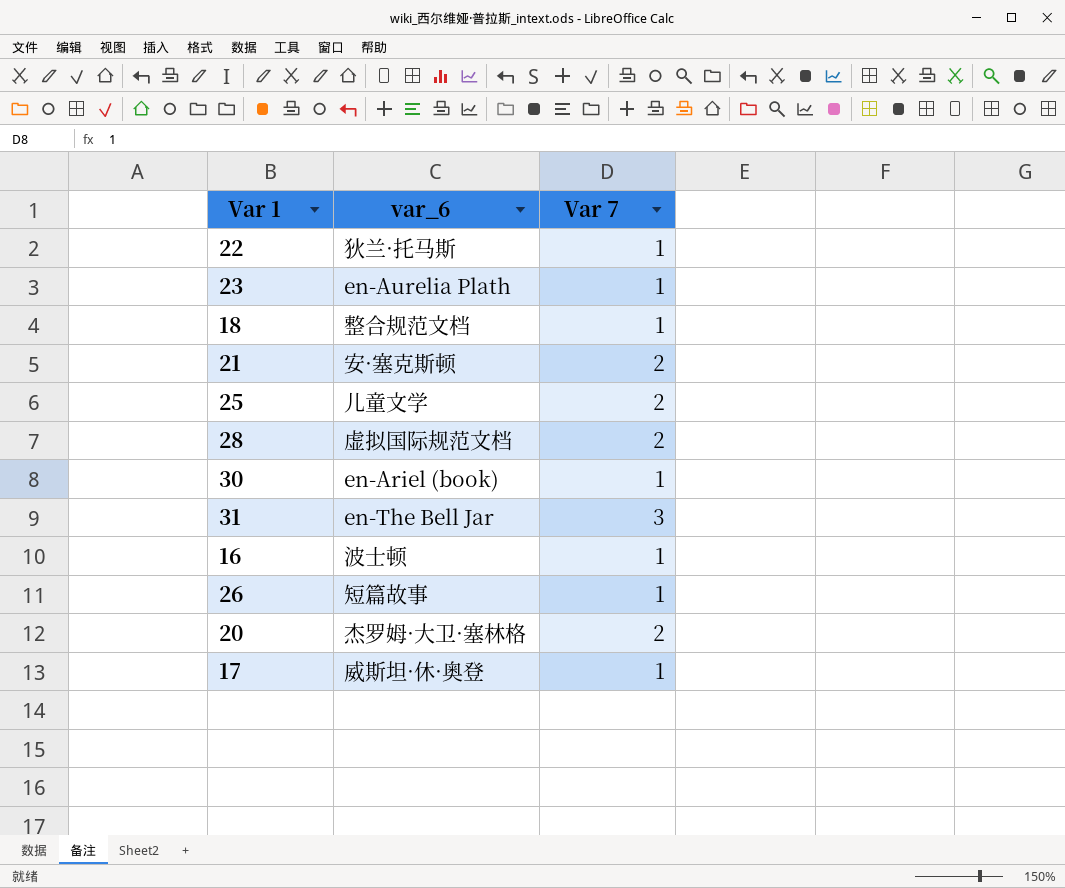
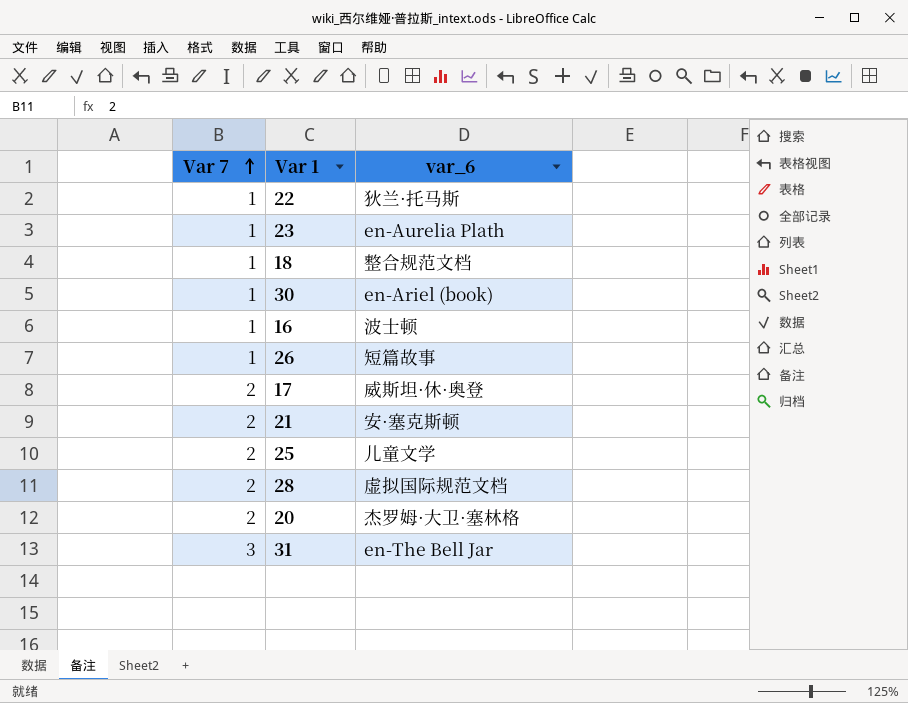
row order: none -> Var 7 ascending
column Var 7 | position: 3 -> 1
17 | Var 7: 1 -> 2

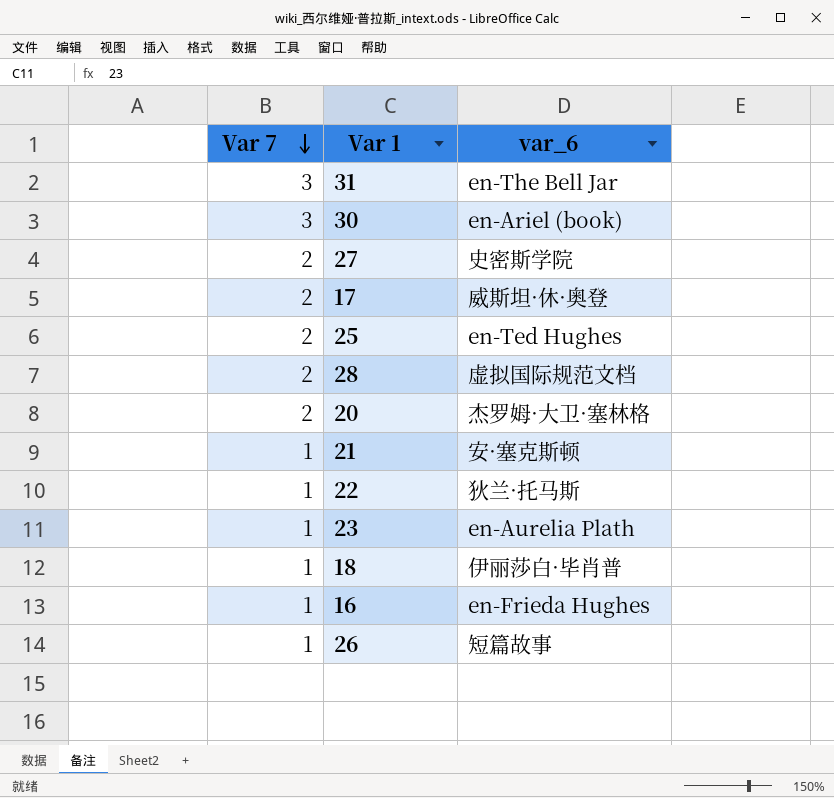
row order: Var 7 ascending -> Var 7 descending
30 | Var 7: 1 -> 3
row 27: none -> 2 | 史密斯学院
25 | var_6: 儿童文学 -> en-Ted Hughes
21 | Var 7: 2 -> 1
18 | var_6: 整合规范文档 -> 伊丽莎白·毕肖普
16 | var_6: 波士顿 -> en-Frieda Hughes

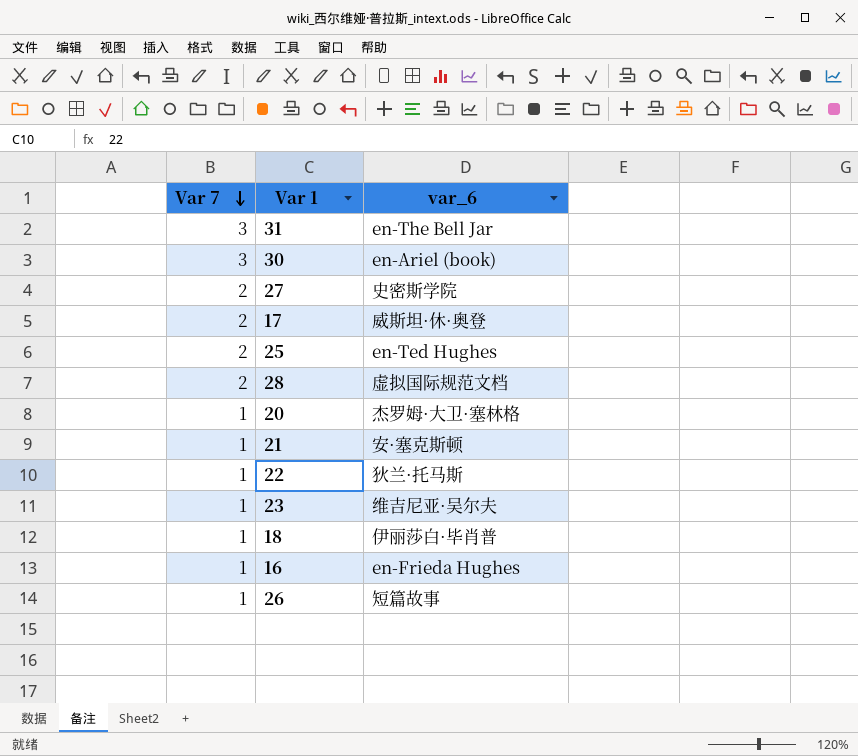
20 | Var 7: 2 -> 1
23 | var_6: en-Aurelia Plath -> 维吉尼亚·吴尔夫

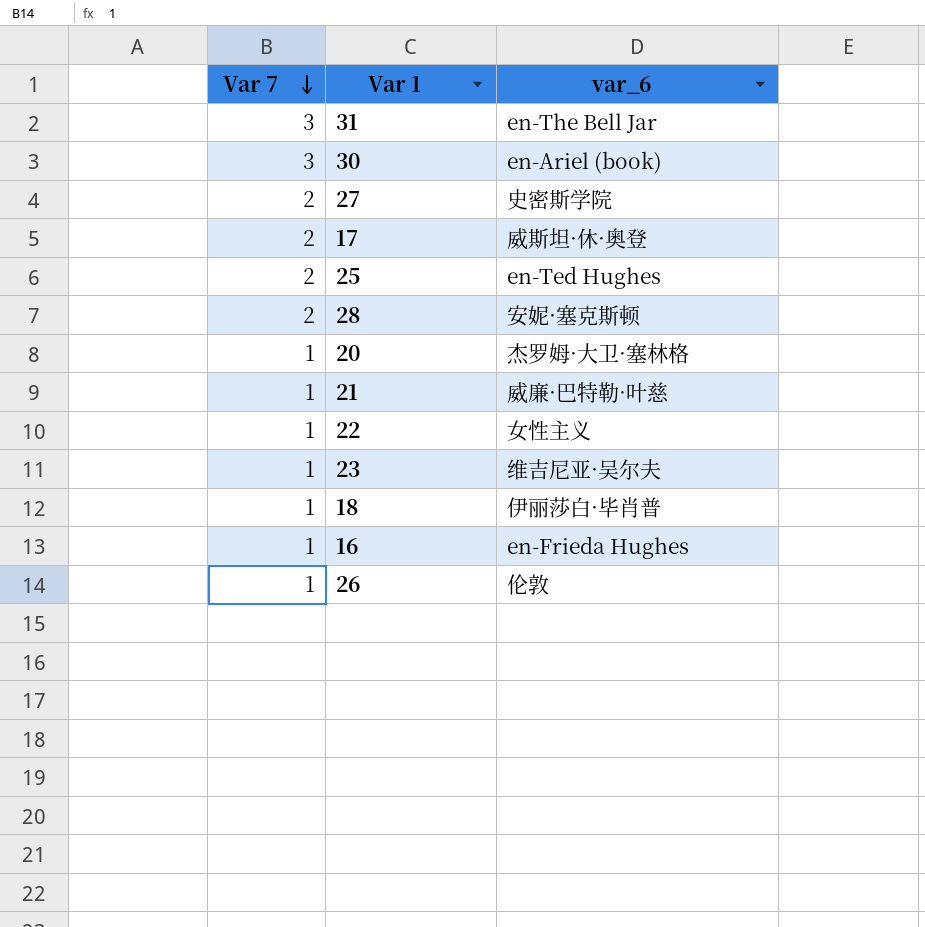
28 | var_6: 虚拟国际规范文档 -> 安妮·塞克斯顿
21 | var_6: 安·塞克斯顿 -> 威廉·巴特勒·叶慈
22 | var_6: 狄兰·托马斯 -> 女性主义
26 | var_6: 短篇故事 -> 伦敦

